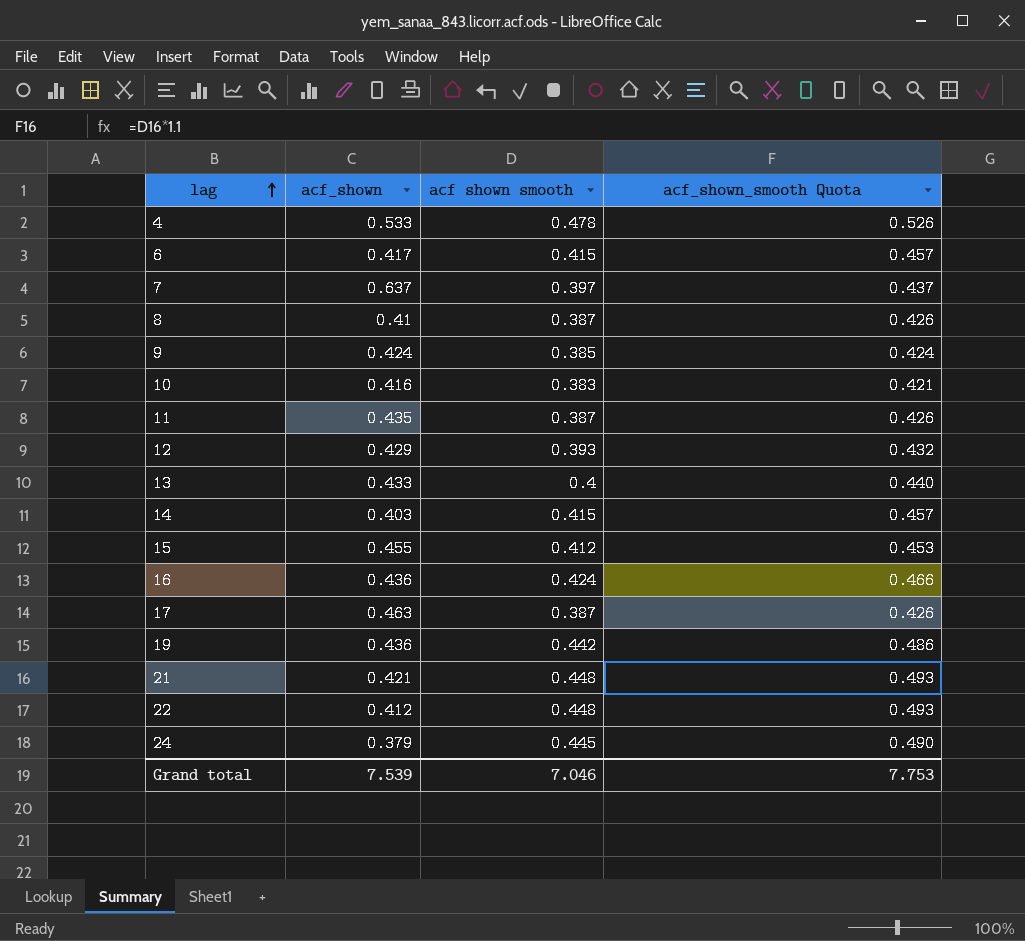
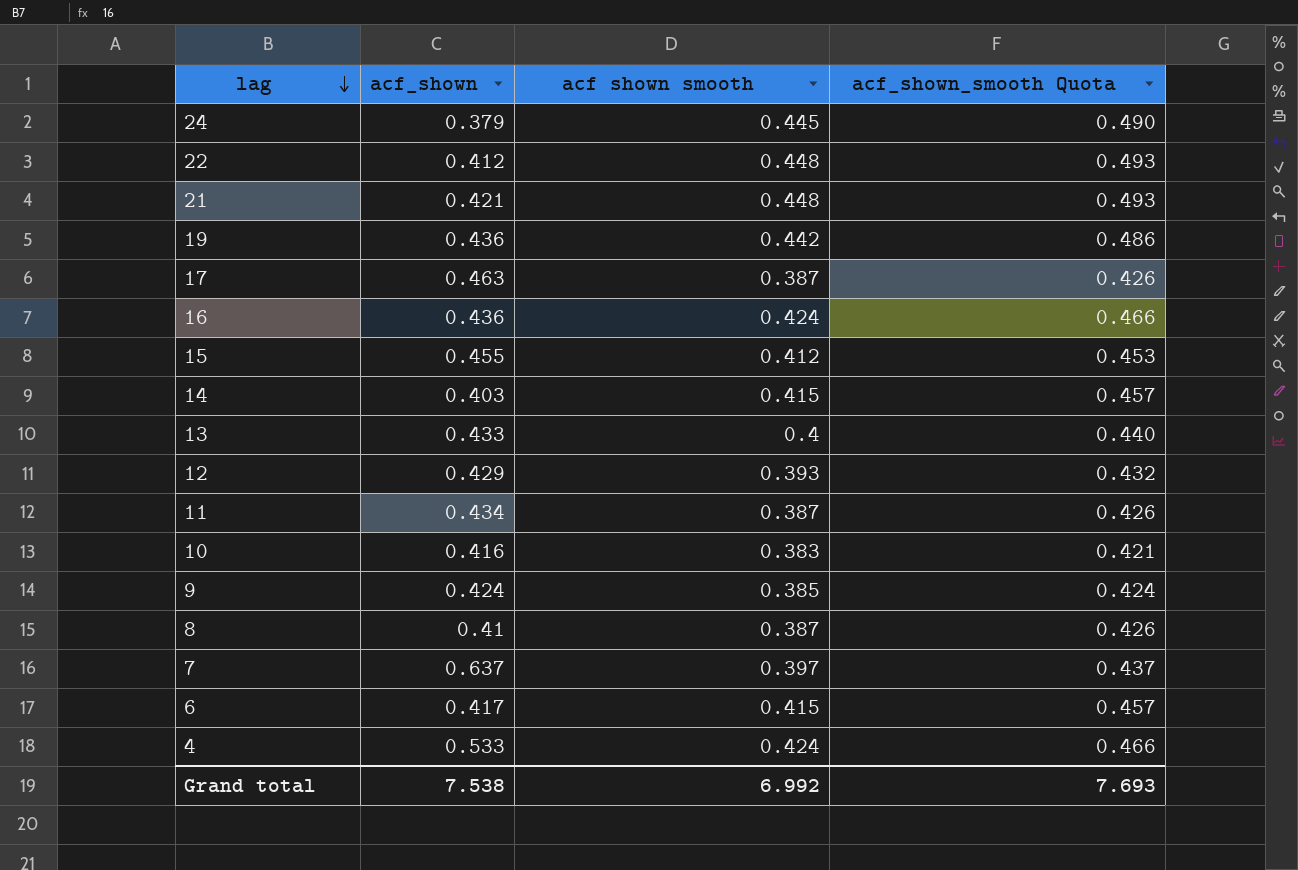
row order: lag ascending -> lag descending
11 | acf_shown: 0.435 -> 0.434
4 | acf shown smooth: 0.478 -> 0.424
4 | acf_shown_smooth Quota: 0.526 -> 0.466
Grand total | acf_shown: 7.539 -> 7.538
Grand total | acf shown smooth: 7.046 -> 6.992
Grand total | acf_shown_smooth Quota: 7.753 -> 7.693

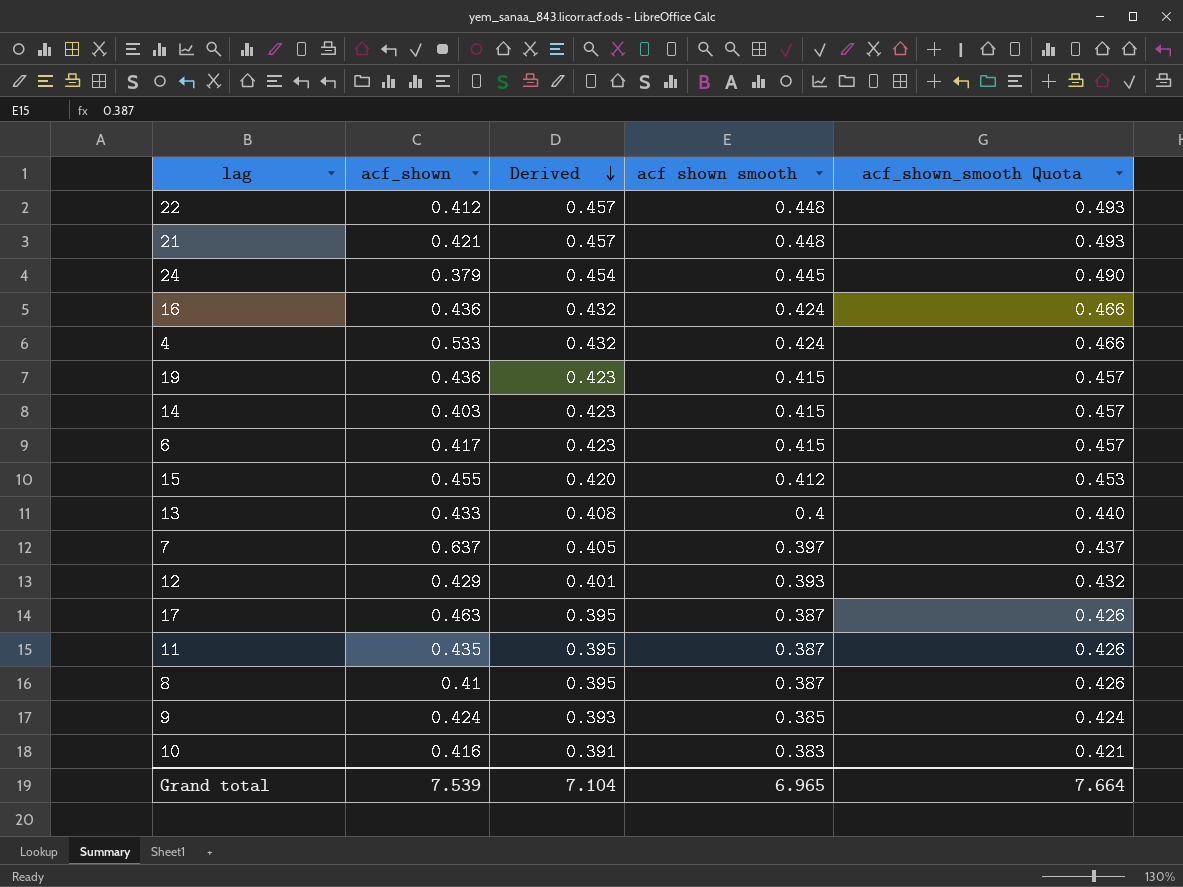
row order: lag descending -> Derived descending
column Derived | formula: none -> [acf shown smooth] * 1.02
19 | acf shown smooth: 0.442 -> 0.415
19 | acf_shown_smooth Quota: 0.486 -> 0.457
11 | acf_shown: 0.434 -> 0.435
Grand total | acf_shown: 7.538 -> 7.539
Grand total | acf shown smooth: 6.992 -> 6.965
Grand total | acf_shown_smooth Quota: 7.693 -> 7.664

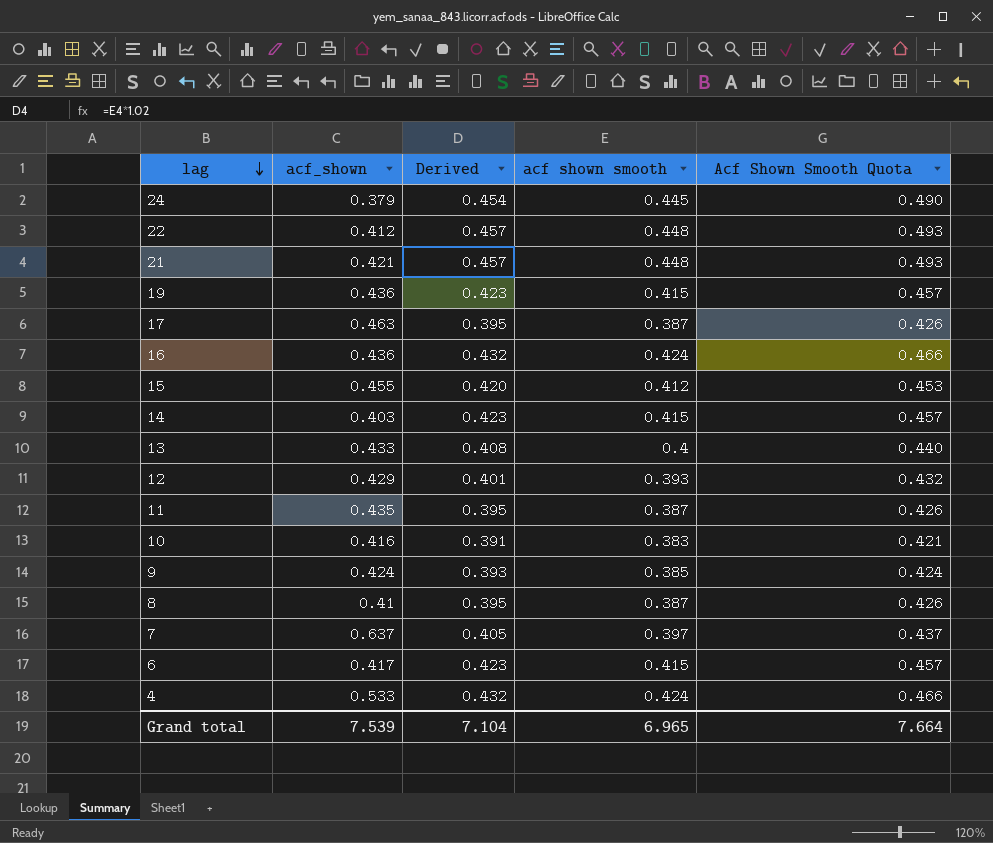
row order: Derived descending -> lag descending
column name: acf_shown_smooth Quota -> Acf Shown Smooth Quota

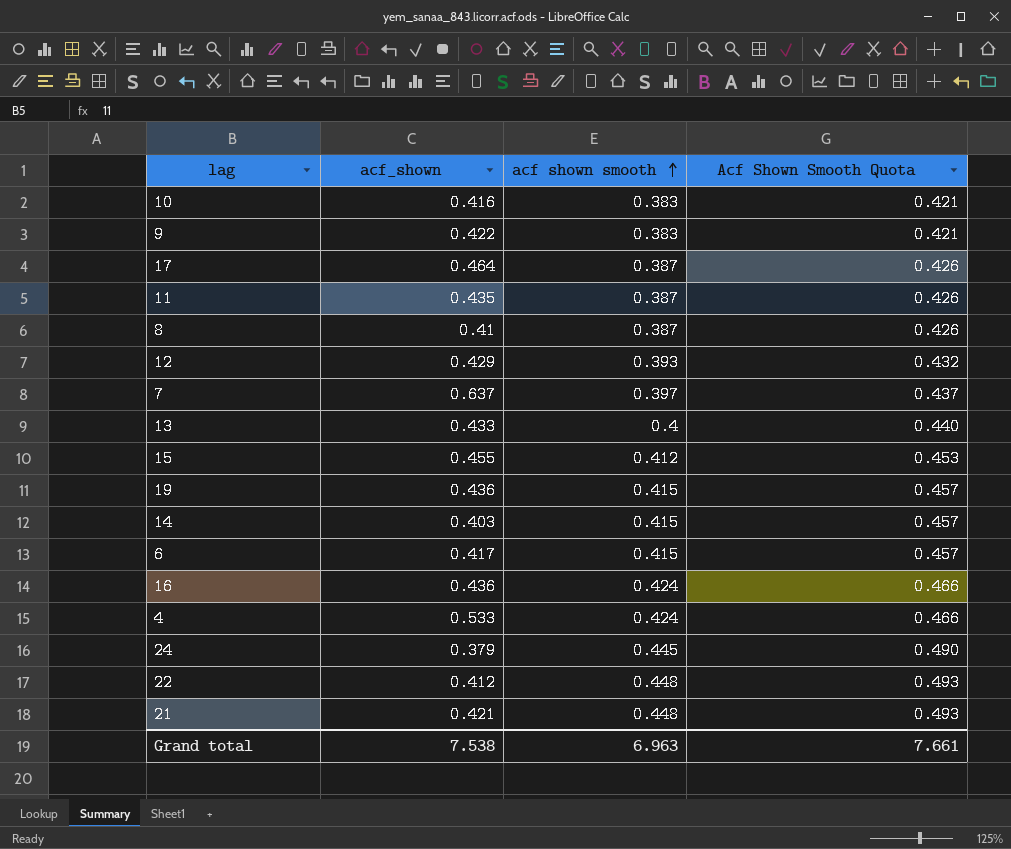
row order: lag descending -> acf shown smooth ascending
column Derived | formula: [acf shown smooth] * 1.02 -> none
9 | acf_shown: 0.424 -> 0.422
9 | acf shown smooth: 0.385 -> 0.383
9 | Acf Shown Smooth Quota: 0.424 -> 0.421
17 | acf_shown: 0.463 -> 0.464
Grand total | acf_shown: 7.539 -> 7.538
Grand total | acf shown smooth: 6.965 -> 6.963
Grand total | Acf Shown Smooth Quota: 7.664 -> 7.661

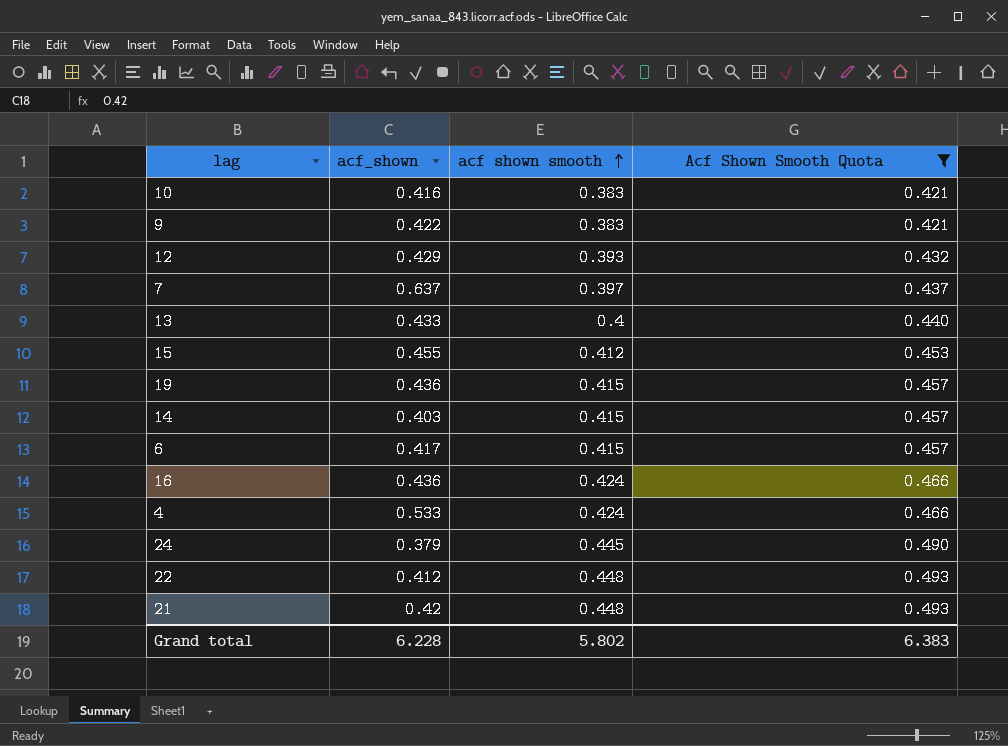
filter: none -> Acf Shown Smooth Quota != 0.426
21 | acf_shown: 0.421 -> 0.42
Grand total | acf_shown: 7.538 -> 6.228
Grand total | acf shown smooth: 6.963 -> 5.802
Grand total | Acf Shown Smooth Quota: 7.661 -> 6.383

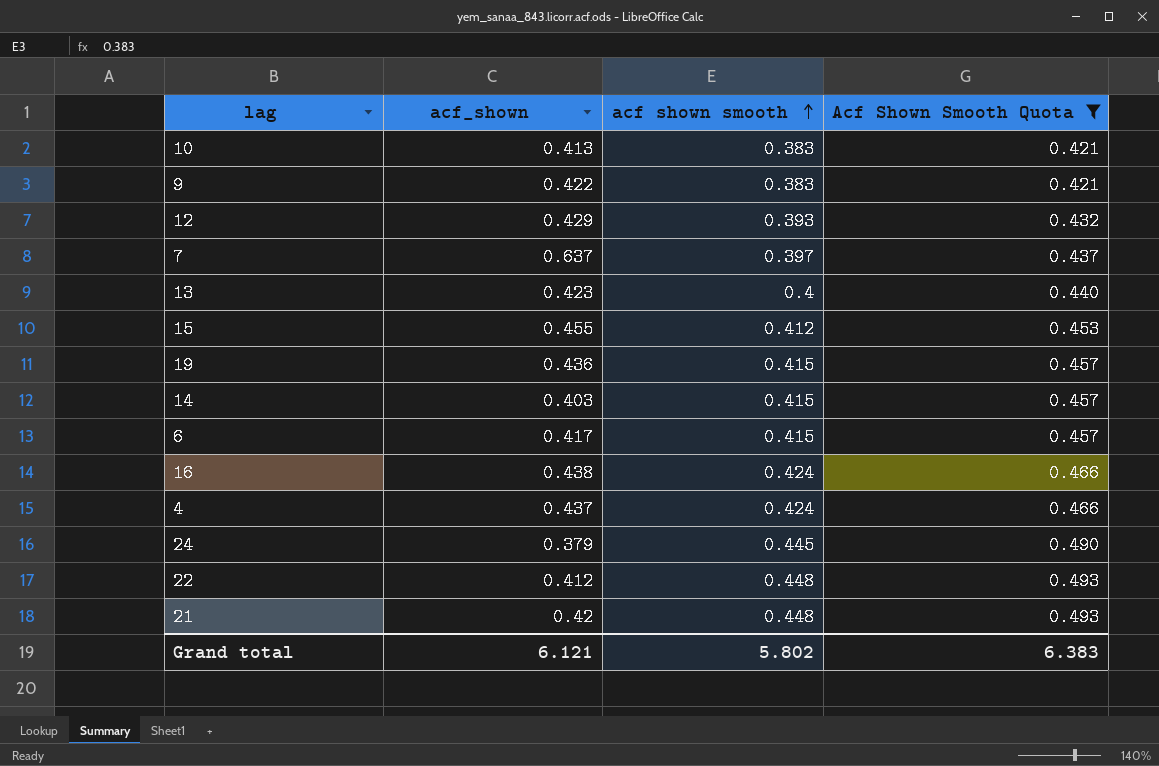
10 | acf_shown: 0.416 -> 0.413
13 | acf_shown: 0.433 -> 0.423
16 | acf_shown: 0.436 -> 0.438
4 | acf_shown: 0.533 -> 0.437
Grand total | acf_shown: 6.228 -> 6.121

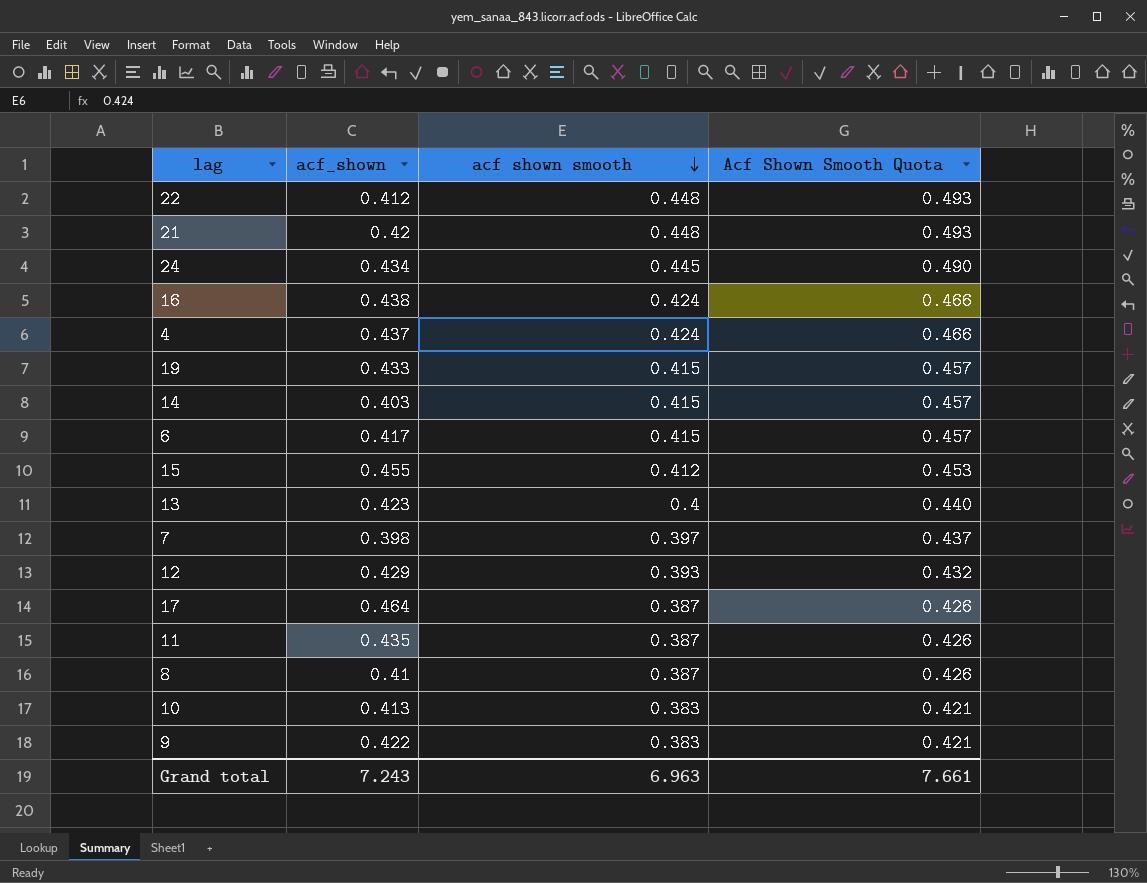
filter: Acf Shown Smooth Quota != 0.426 -> none
row order: acf shown smooth ascending -> acf shown smooth descending
24 | acf_shown: 0.379 -> 0.434
19 | acf_shown: 0.436 -> 0.433
7 | acf_shown: 0.637 -> 0.398
Grand total | acf_shown: 6.121 -> 7.243
Grand total | acf shown smooth: 5.802 -> 6.963
Grand total | Acf Shown Smooth Quota: 6.383 -> 7.661

